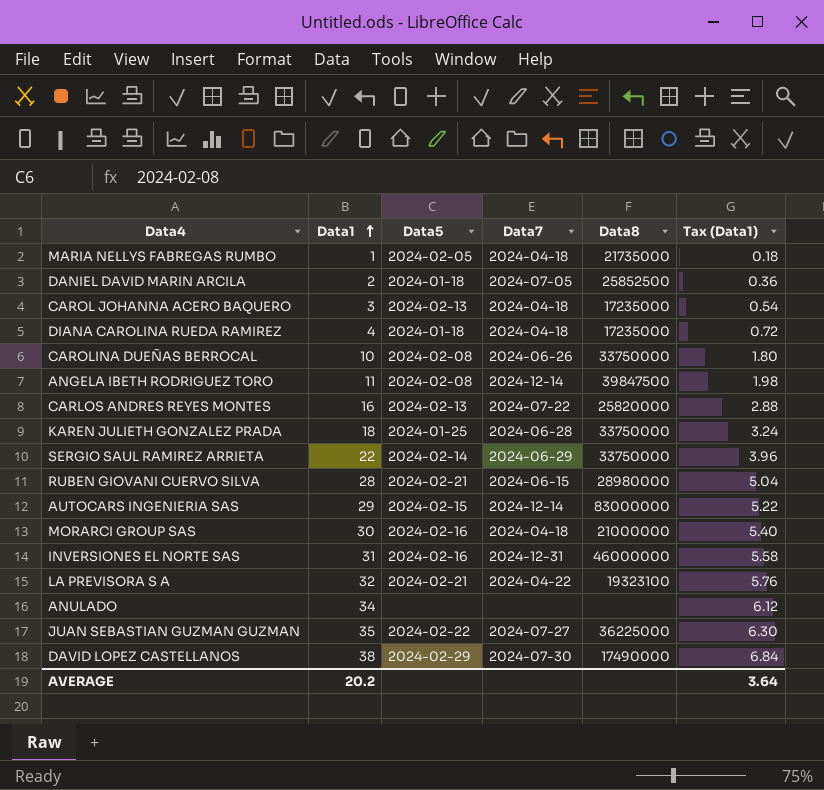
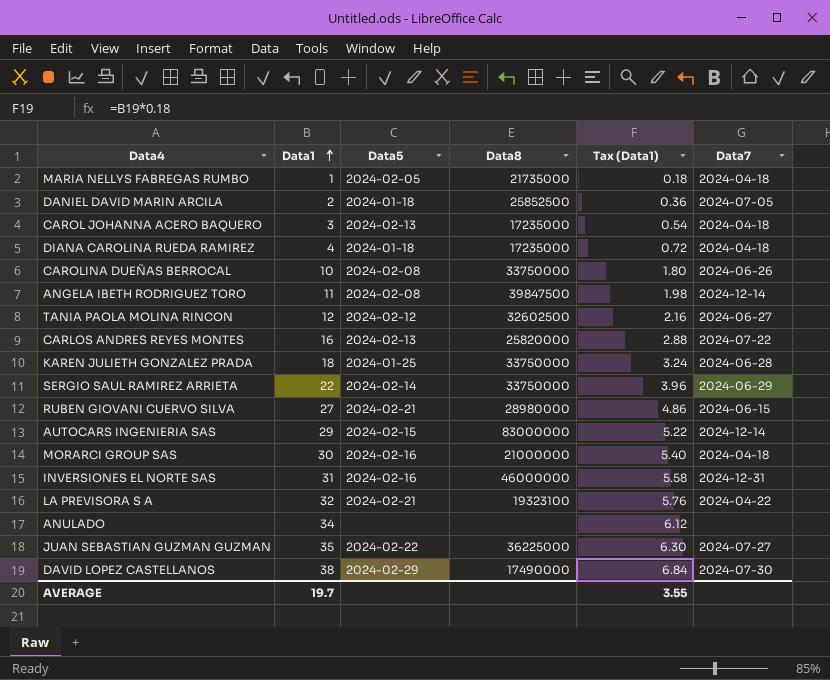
column Data7 | position: 4 -> 6
row TANIA PAOLA MOLINA RINCON: none -> 12 | 2024-02-12 | 32602500 | 2.16 | 2024-06-27
RUBEN GIOVANI CUERVO SILVA | Data1: 28 -> 27
RUBEN GIOVANI CUERVO SILVA | Tax (Data1): 5.04 -> 4.86
AVERAGE | Data1: 20.2 -> 19.7
AVERAGE | Tax (Data1): 3.64 -> 3.55

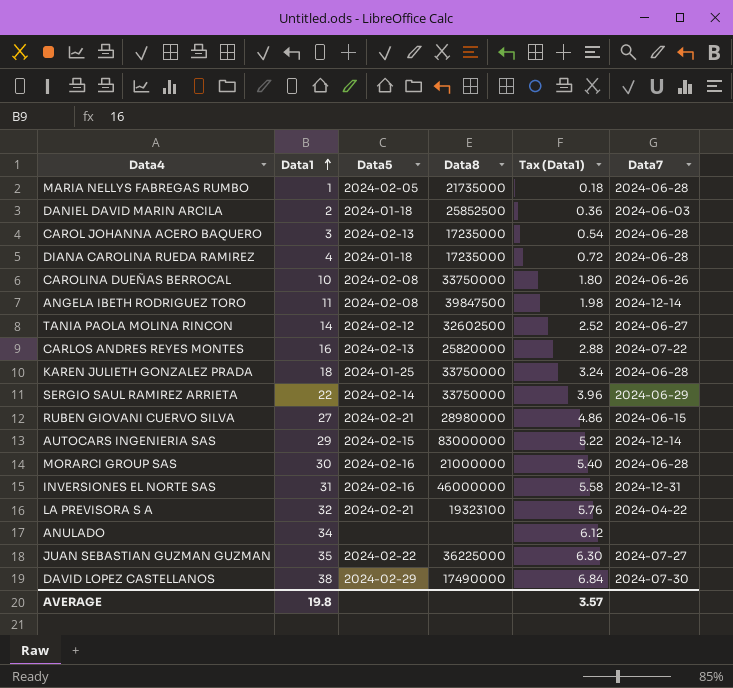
MARIA NELLYS FABREGAS RUMBO | Data7: 2024-04-18 -> 2024-06-28
DANIEL DAVID MARIN ARCILA | Data7: 2024-07-05 -> 2024-06-03
CAROL JOHANNA ACERO BAQUERO | Data7: 2024-04-18 -> 2024-06-28
DIANA CAROLINA RUEDA RAMIREZ | Data7: 2024-04-18 -> 2024-06-28
TANIA PAOLA MOLINA RINCON | Data1: 12 -> 14
TANIA PAOLA MOLINA RINCON | Tax (Data1): 2.16 -> 2.52
MORARCI GROUP SAS | Data7: 2024-04-18 -> 2024-06-28
AVERAGE | Data1: 19.7 -> 19.8
AVERAGE | Tax (Data1): 3.55 -> 3.57

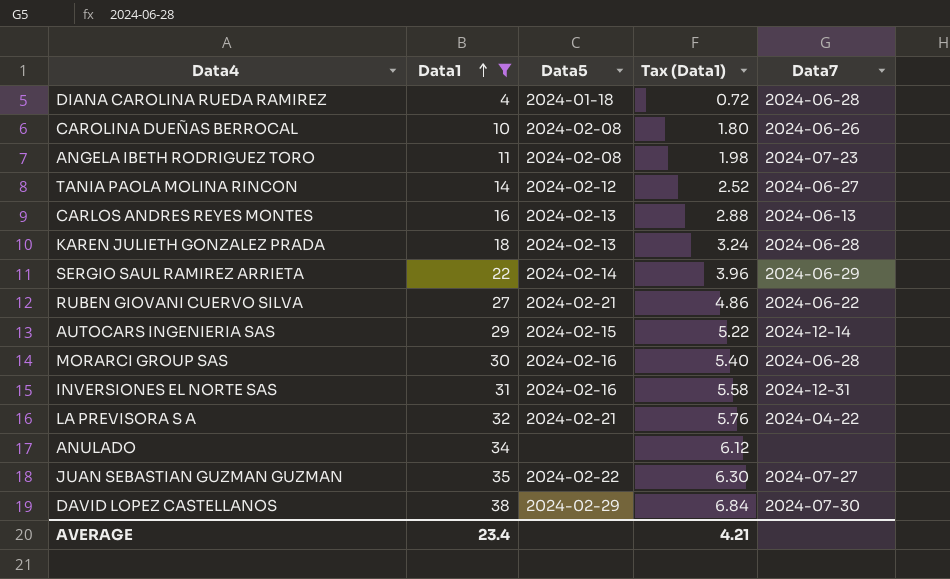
filter: none -> Data1 >= 4
column Data8 | position: 4 -> none
ANGELA IBETH RODRIGUEZ TORO | Data7: 2024-12-14 -> 2024-07-23
CARLOS ANDRES REYES MONTES | Data7: 2024-07-22 -> 2024-06-13
KAREN JULIETH GONZALEZ PRADA | Data5: 2024-01-25 -> 2024-02-13
RUBEN GIOVANI CUERVO SILVA | Data7: 2024-06-15 -> 2024-06-22
AVERAGE | Data1: 19.8 -> 23.4
AVERAGE | Tax (Data1): 3.57 -> 4.21

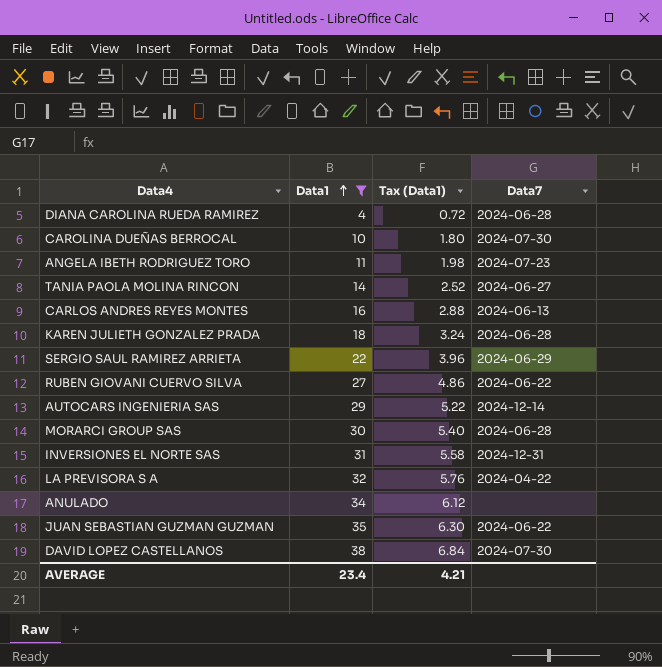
column Data5 | position: 3 -> none
CAROLINA DUEÑAS BERROCAL | Data7: 2024-06-26 -> 2024-07-30
JUAN SEBASTIAN GUZMAN GUZMAN | Data7: 2024-07-27 -> 2024-06-22

